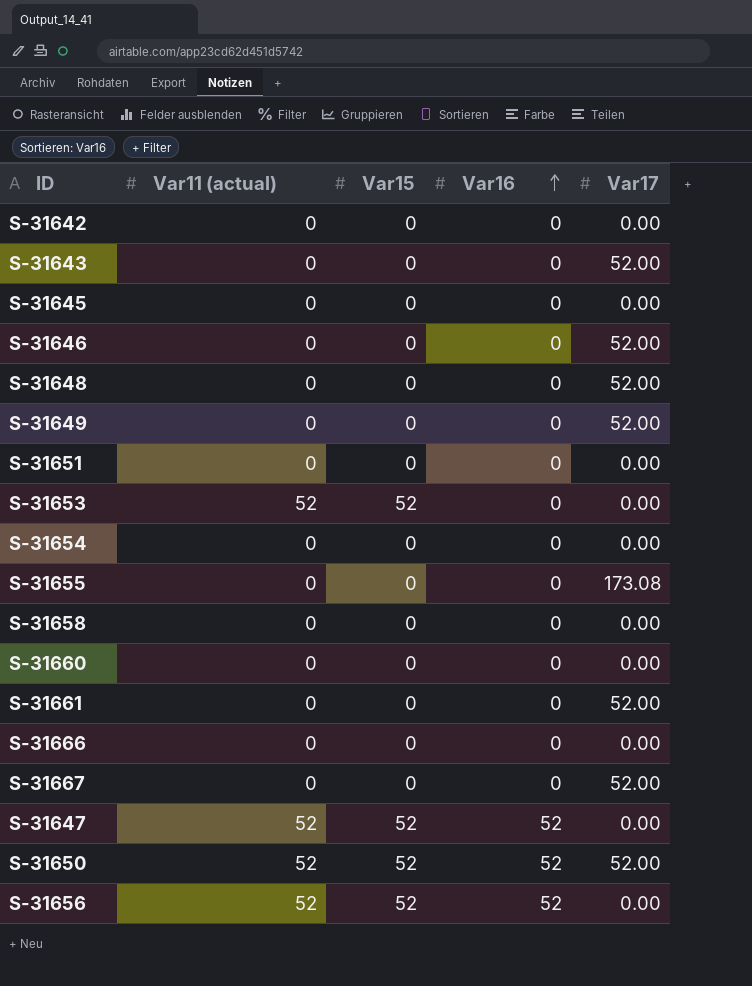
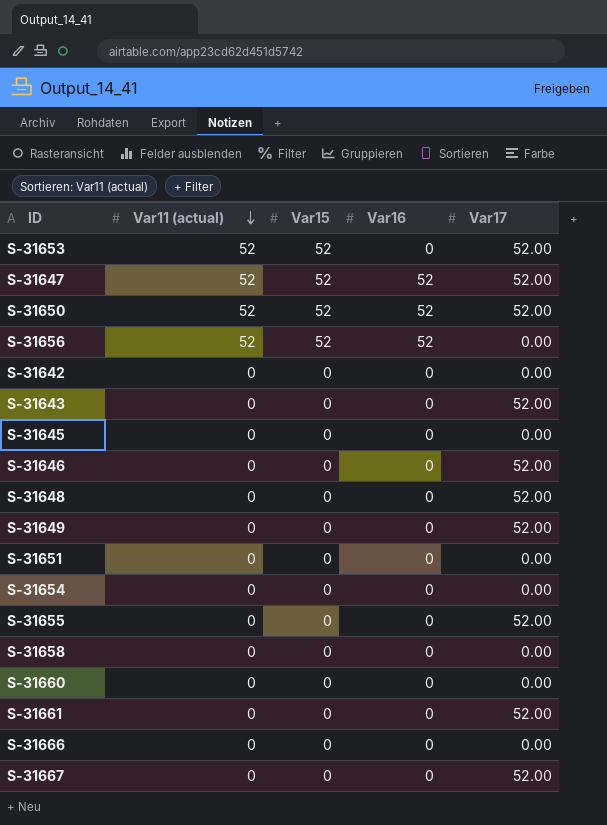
row order: Var16 ascending -> Var11 (actual) descending
S-31653 | Var17: 0.00 -> 52.00
S-31647 | Var17: 0.00 -> 52.00
S-31655 | Var17: 173.08 -> 52.00

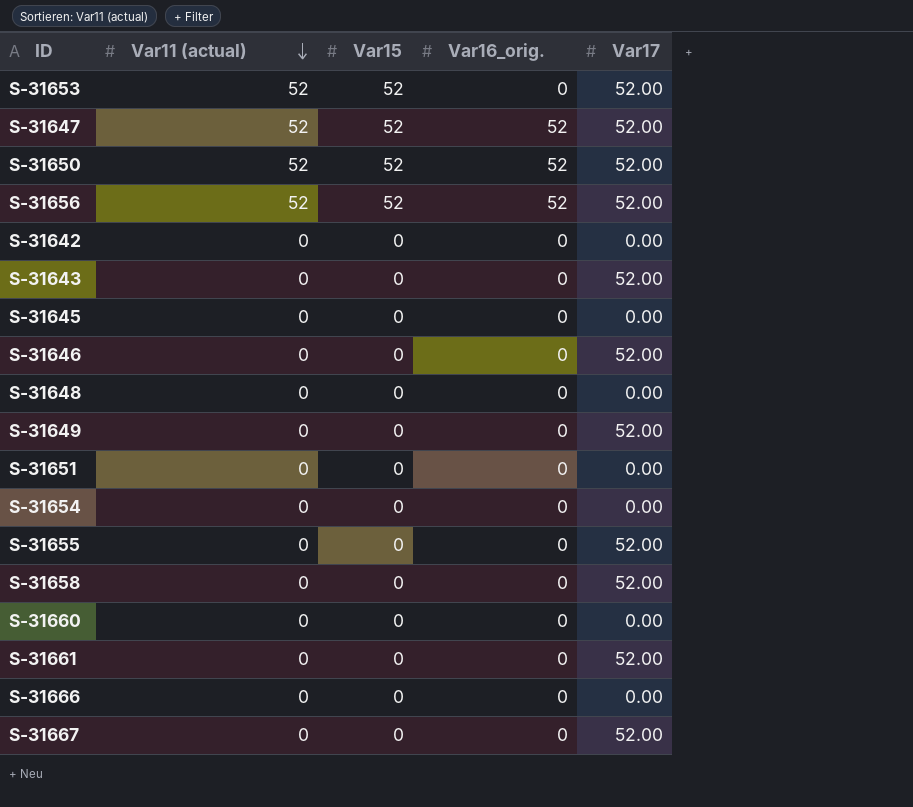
column name: Var16 -> Var16_orig.
S-31656 | Var17: 0.00 -> 52.00
S-31648 | Var17: 52.00 -> 0.00
S-31658 | Var17: 0.00 -> 52.00

